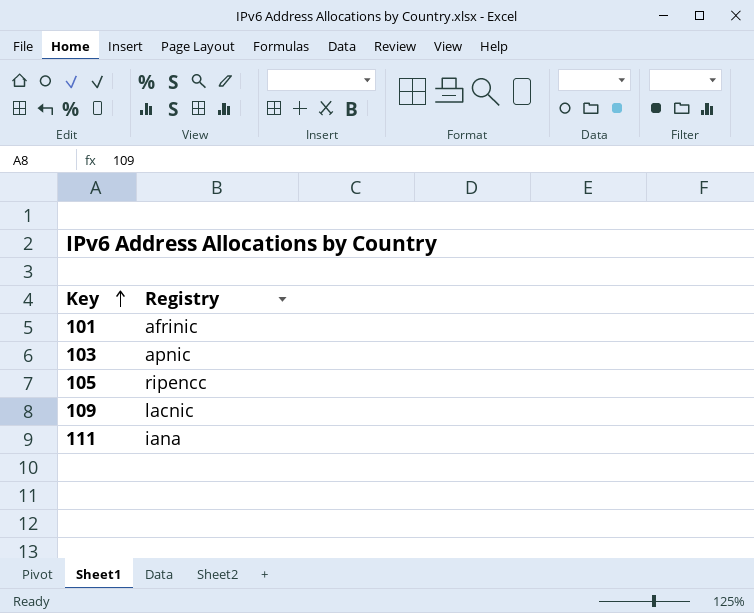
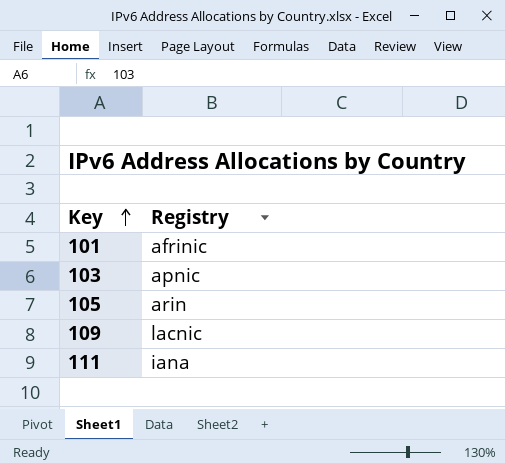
105 | Registry: ripencc -> arin

